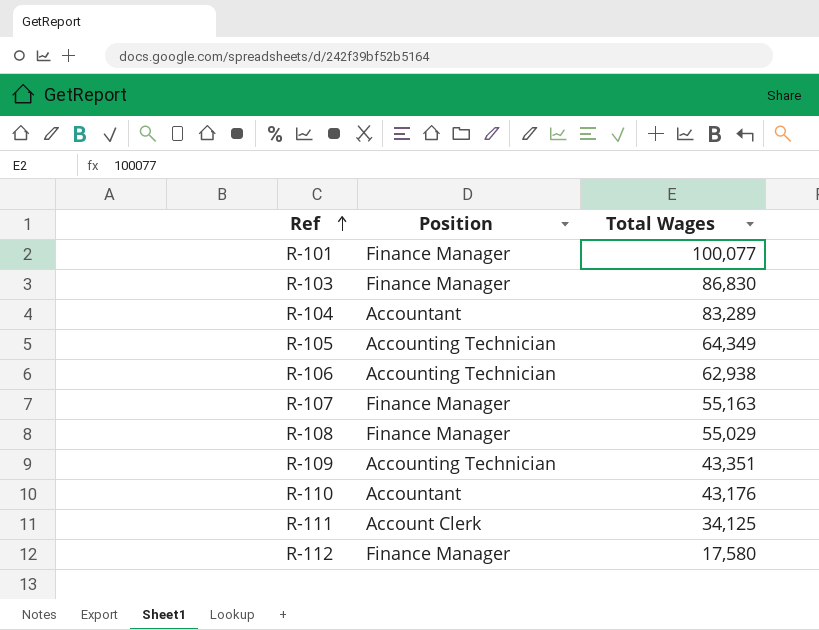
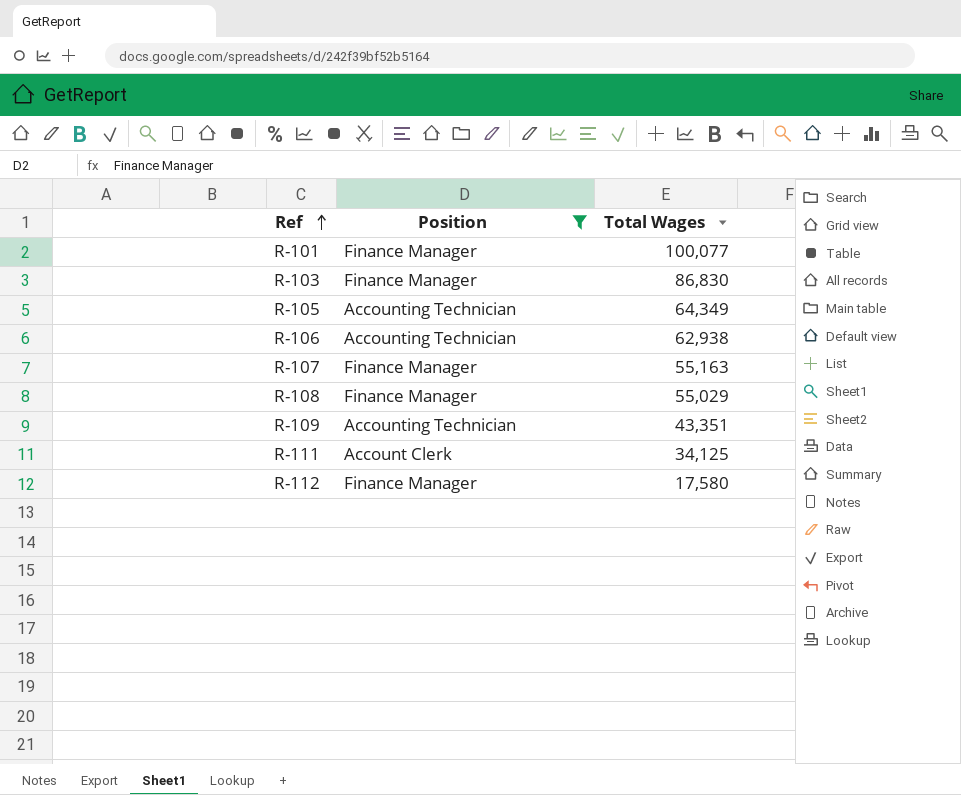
filter: none -> Position != Accountant

